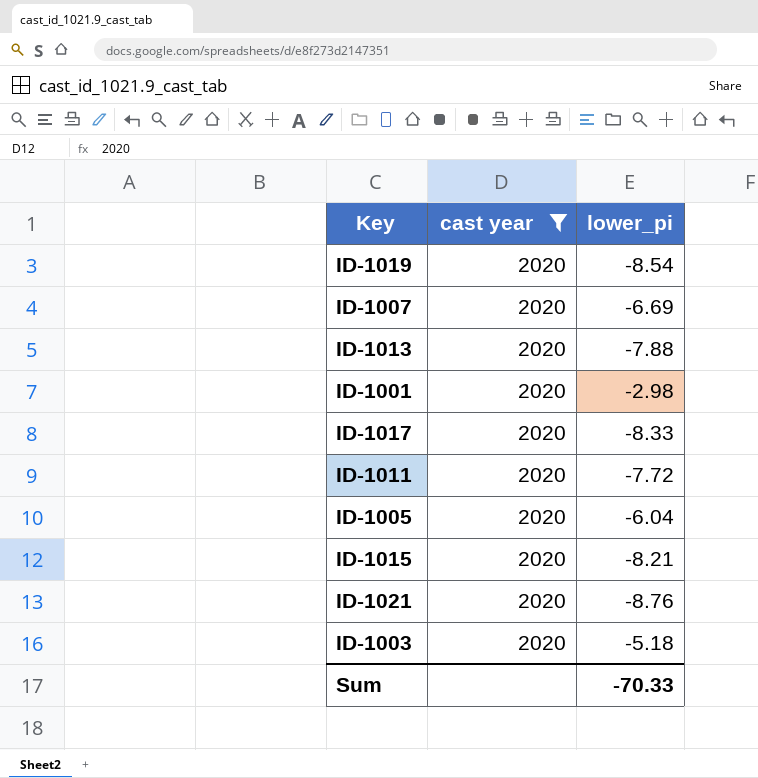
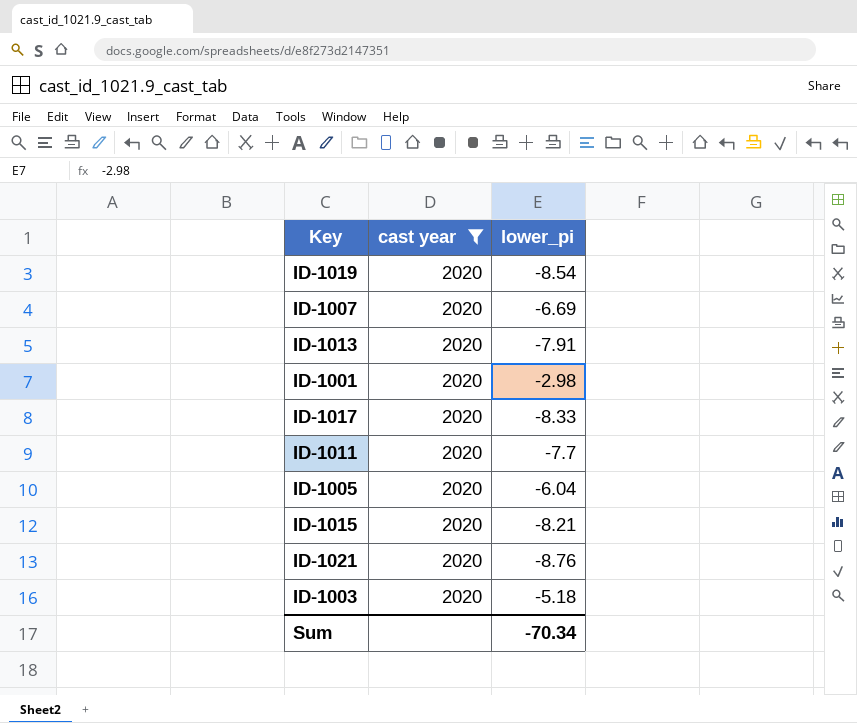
ID-1013 | lower_pi: -7.88 -> -7.91
ID-1011 | lower_pi: -7.72 -> -7.7
Sum | lower_pi: -70.33 -> -70.34

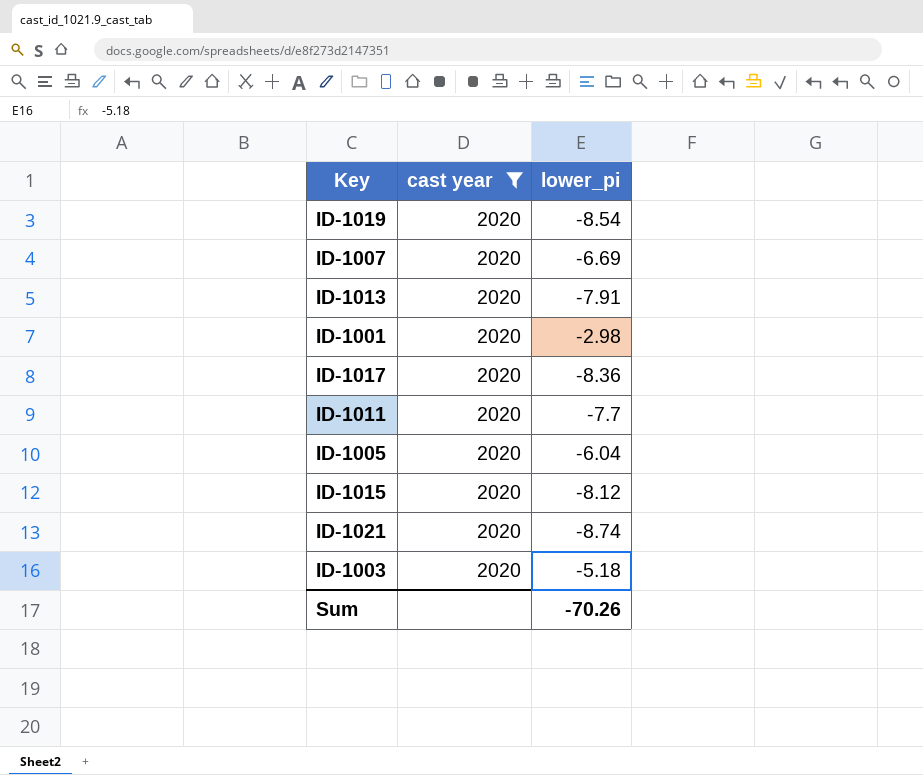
ID-1017 | lower_pi: -8.33 -> -8.36
ID-1015 | lower_pi: -8.21 -> -8.12
ID-1021 | lower_pi: -8.76 -> -8.74
Sum | lower_pi: -70.34 -> -70.26

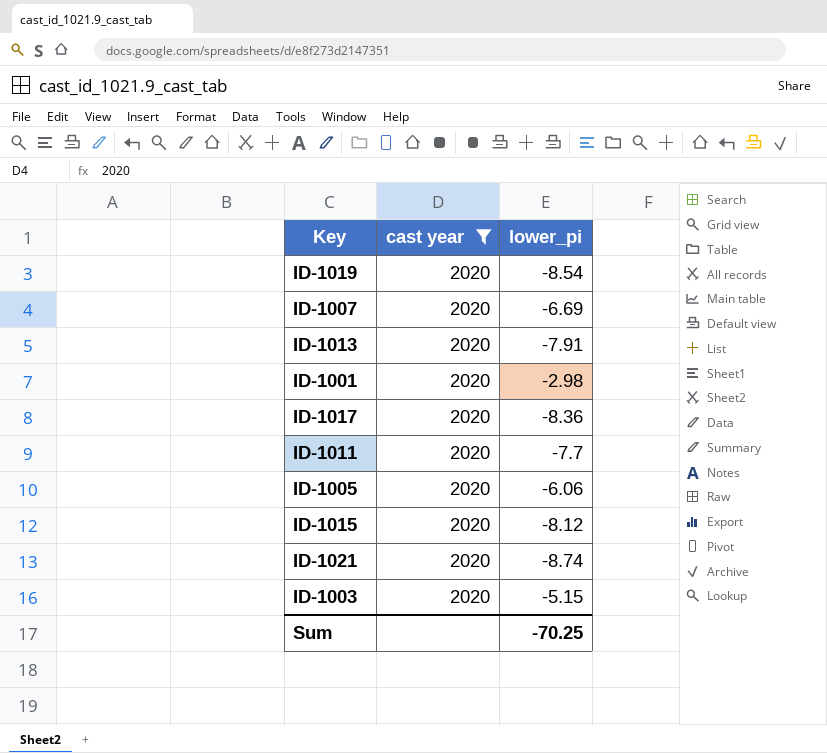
ID-1005 | lower_pi: -6.04 -> -6.06
ID-1003 | lower_pi: -5.18 -> -5.15
Sum | lower_pi: -70.26 -> -70.25

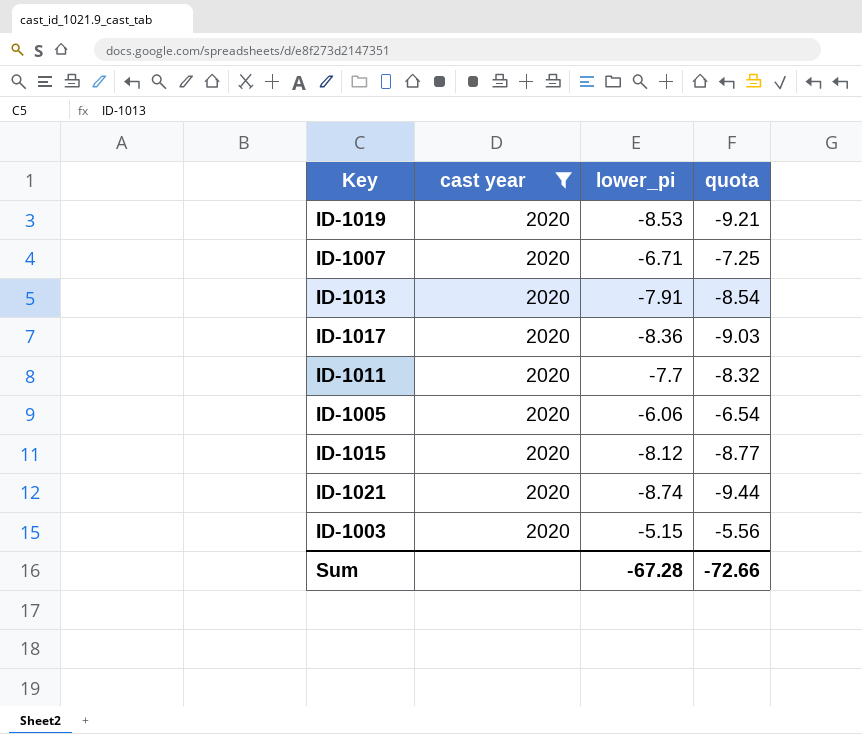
column quota | formula: none -> [lower_pi] * 1.08
row ID-1001: 2020 | -2.98 -> none
ID-1019 | lower_pi: -8.54 -> -8.53
ID-1007 | lower_pi: -6.69 -> -6.71
Sum | lower_pi: -70.25 -> -67.28

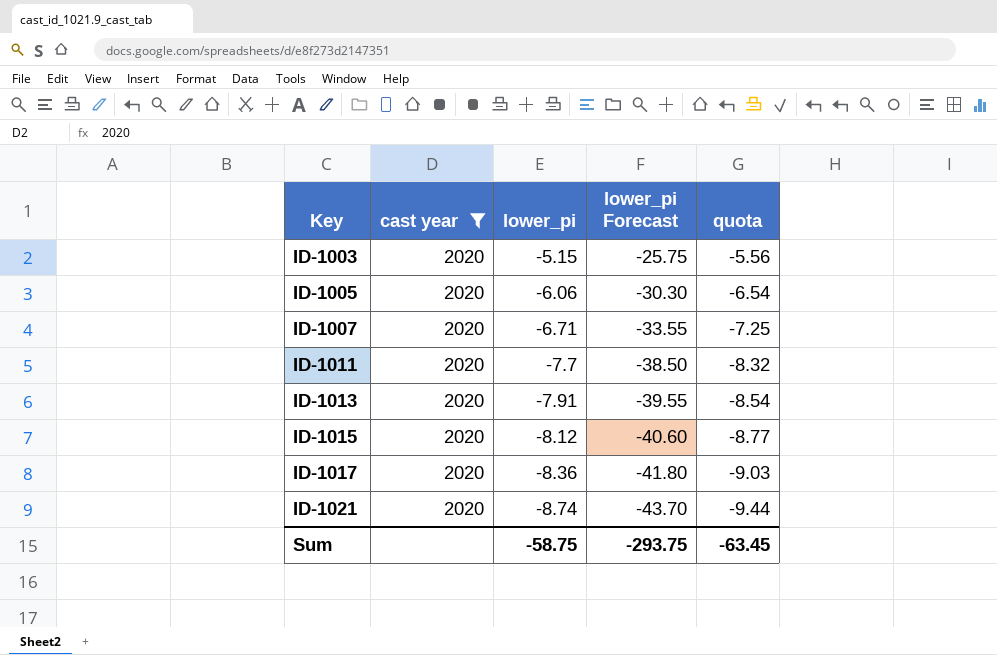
row order: none -> Key ascending
column lower_pi Forecast | formula: none -> [lower_pi] * 5
row ID-1019: 2020 | -8.53 | -9.21 -> none
Sum | lower_pi: -67.28 -> -58.75
Sum | quota: -72.66 -> -63.45

